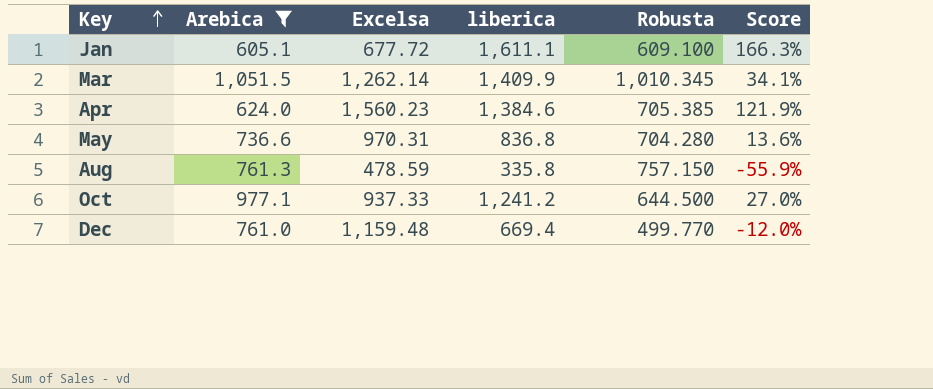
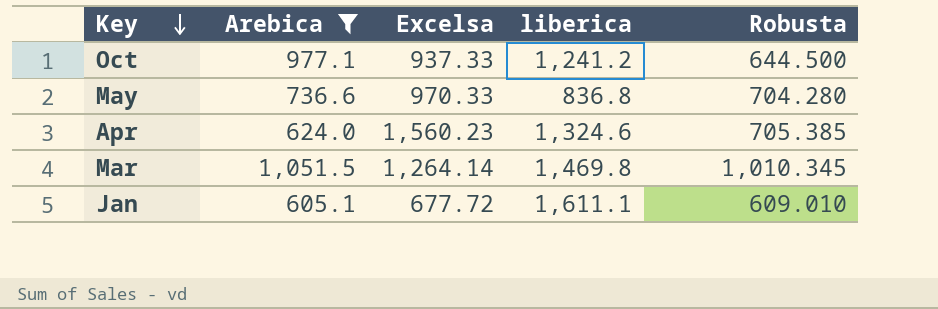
row order: Key ascending -> Key descending
column Score | formula: ([liberica] - [Arebica]) / [Arebica] -> none
row Aug: 761.3 | 478.59 | 335.8 | 757.150 | -55.9% -> none
row Dec: 761.0 | 1,159.48 | 669.4 | 499.770 | -12.0% -> none
May | Excelsa: 970.31 -> 970.33
Apr | liberica: 1,384.6 -> 1,324.6
Mar | Excelsa: 1,262.14 -> 1,264.14
Mar | liberica: 1,409.9 -> 1,469.8
Jan | Robusta: 609.100 -> 609.010

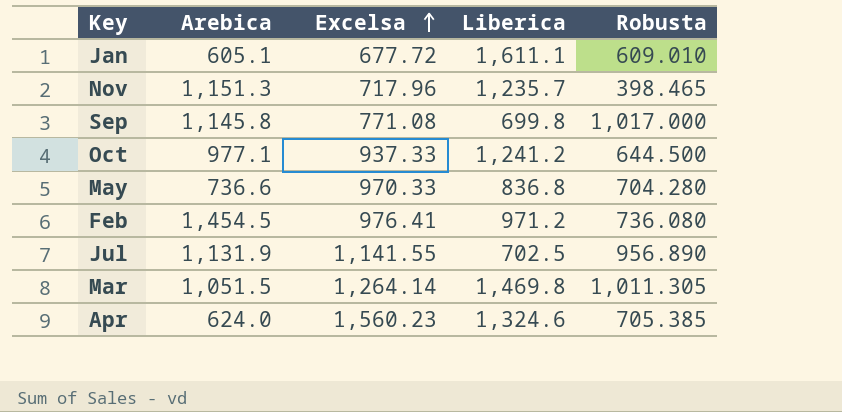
filter: Arebica <= 1,051.5 -> none
row order: Key descending -> Excelsa ascending
column name: liberica -> Liberica
Mar | Robusta: 1,010.345 -> 1,011.305

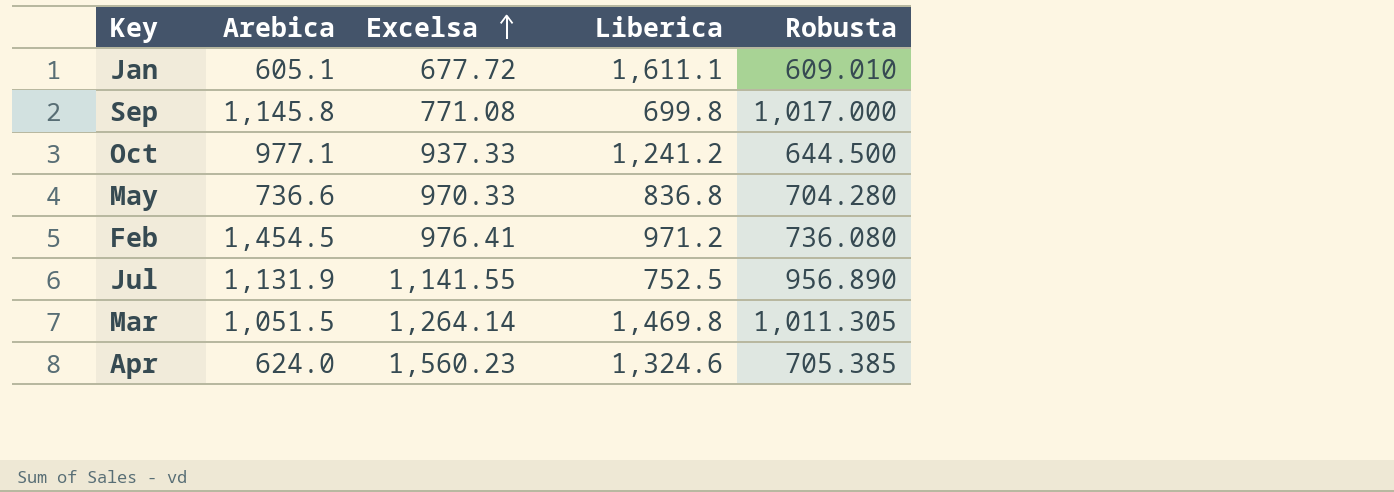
row Nov: 1,151.3 | 717.96 | 1,235.7 | 398.465 -> none
Jul | Liberica: 702.5 -> 752.5

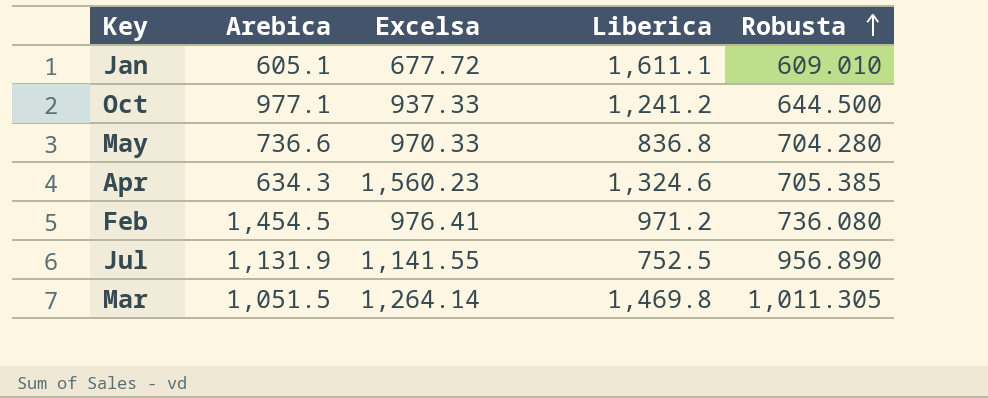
row order: Excelsa ascending -> Robusta ascending
row Sep: 1,145.8 | 771.08 | 699.8 | 1,017.000 -> none
Apr | Arebica: 624.0 -> 634.3

